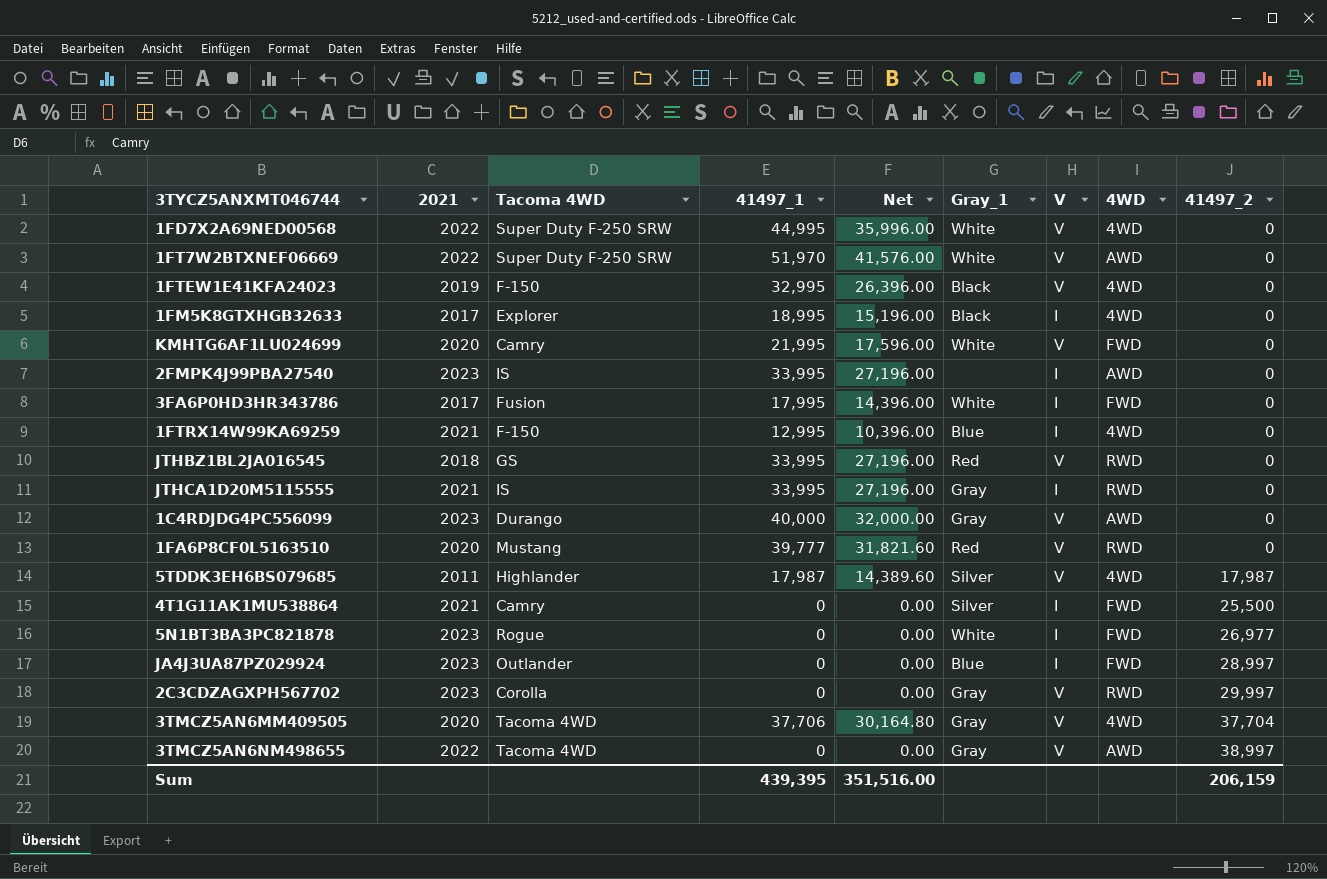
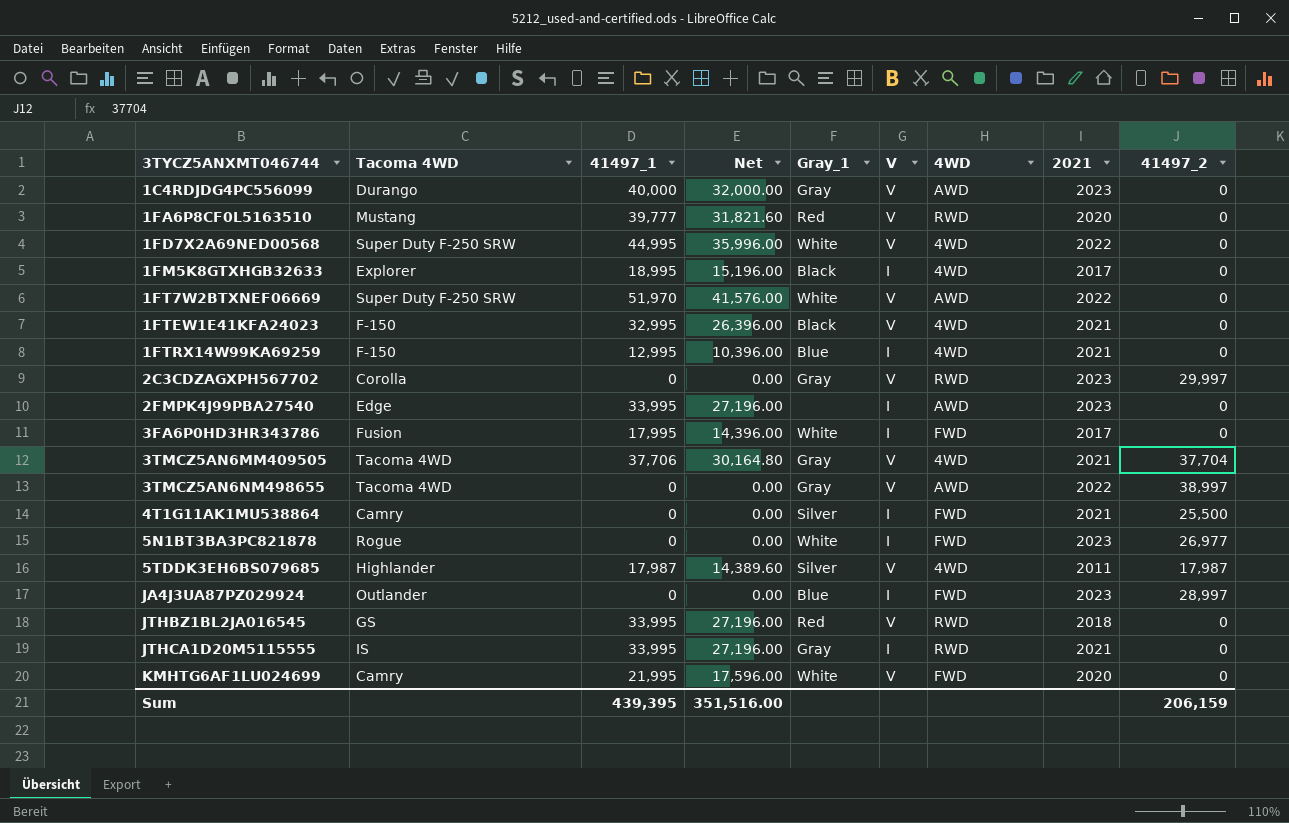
row order: 41497_2 ascending -> 3TYCZ5ANXMT046744 ascending
column 2021 | position: 2 -> 8
1FTEW1E41KFA24023 | 2021: 2019 -> 2021
2FMPK4J99PBA27540 | Tacoma 4WD: IS -> Edge
3TMCZ5AN6MM409505 | 2021: 2020 -> 2021

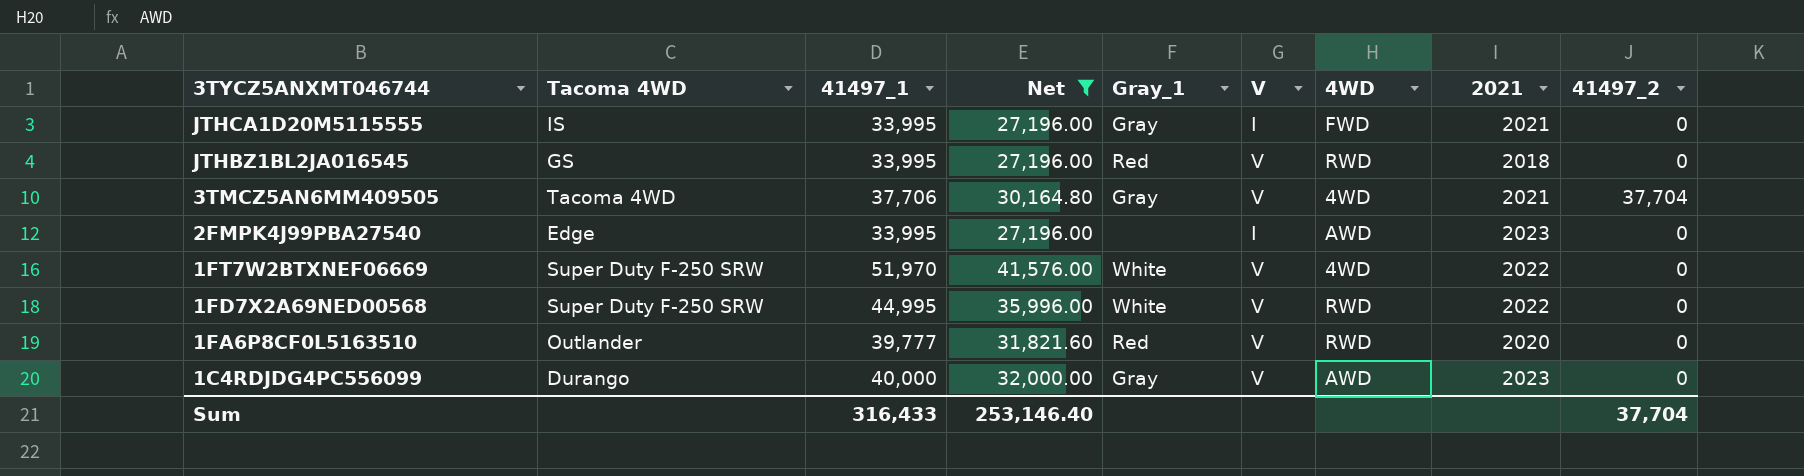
filter: none -> Net >= 27,196.00
row order: 3TYCZ5ANXMT046744 ascending -> 3TYCZ5ANXMT046744 descending
JTHCA1D20M5115555 | 4WD: RWD -> FWD
1FT7W2BTXNEF06669 | 4WD: AWD -> 4WD
1FD7X2A69NED00568 | 4WD: 4WD -> RWD
1FA6P8CF0L5163510 | Tacoma 4WD: Mustang -> Outlander
Sum | 41497_1: 439,395 -> 316,433
Sum | Net: 351,516.00 -> 253,146.40
Sum | 41497_2: 206,159 -> 37,704

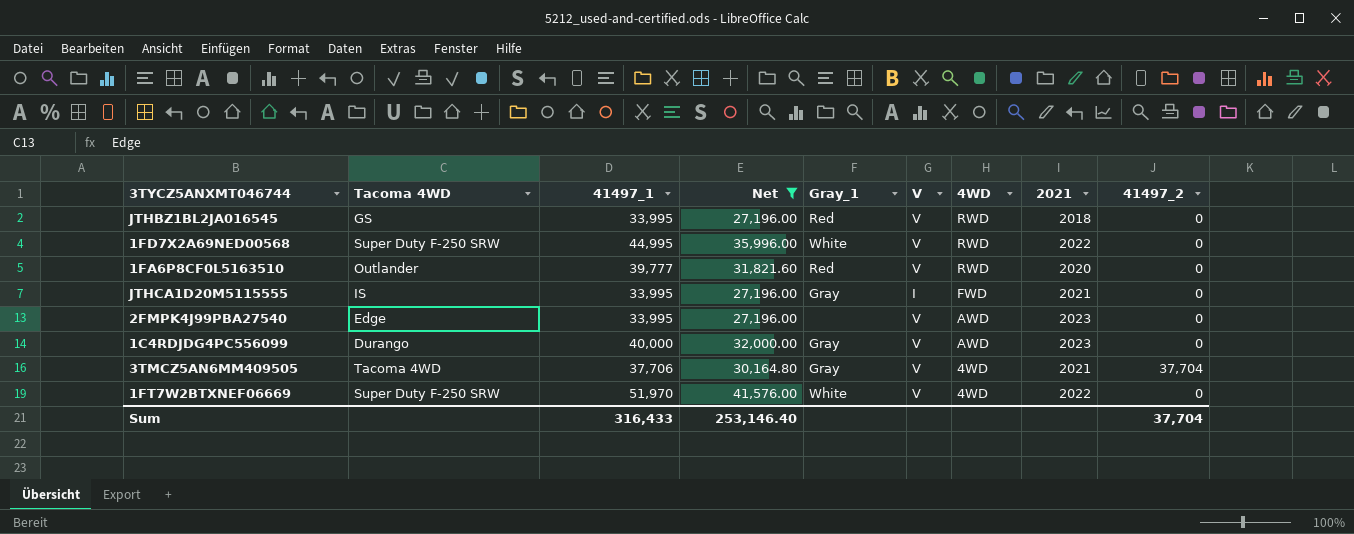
row order: 3TYCZ5ANXMT046744 descending -> 4WD descending
2FMPK4J99PBA27540 | V: I -> V

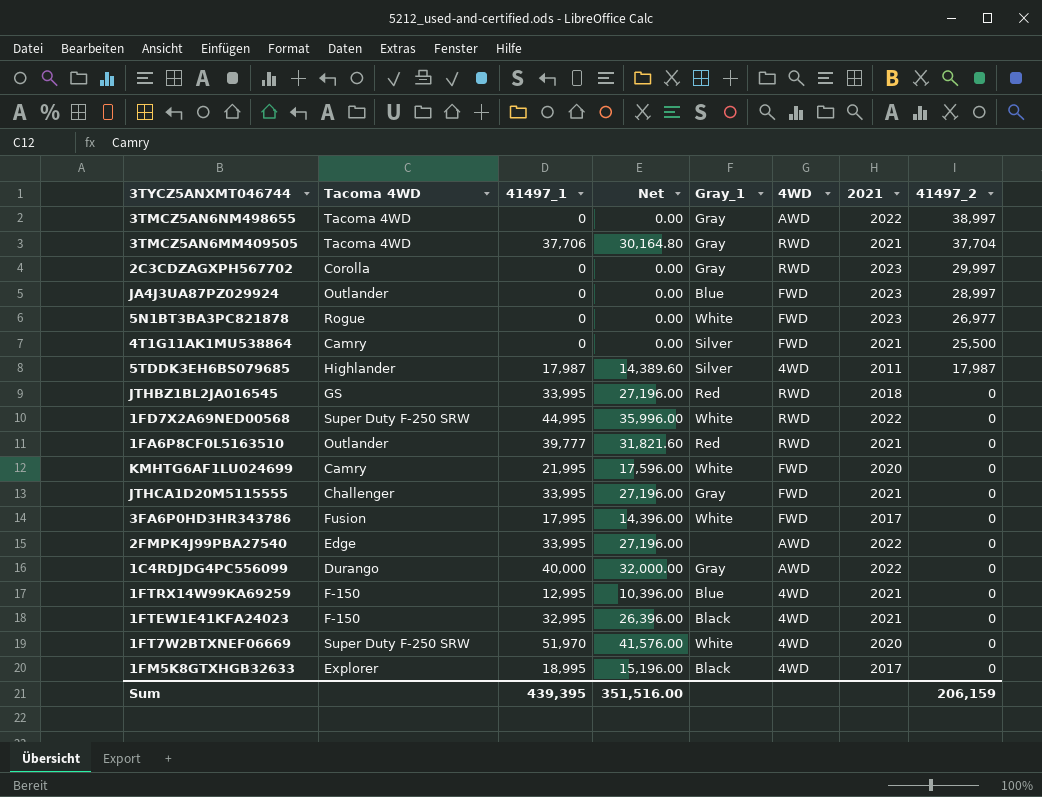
filter: Net >= 27,196.00 -> none
row order: 4WD descending -> 41497_2 descending
column V | position: 6 -> none
3TMCZ5AN6MM409505 | 4WD: 4WD -> RWD
1FA6P8CF0L5163510 | 2021: 2020 -> 2021
JTHCA1D20M5115555 | Tacoma 4WD: IS -> Challenger
2FMPK4J99PBA27540 | 2021: 2023 -> 2022
1C4RDJDG4PC556099 | 2021: 2023 -> 2022
1FT7W2BTXNEF06669 | 2021: 2022 -> 2020
Sum | 41497_1: 316,433 -> 439,395
Sum | Net: 253,146.40 -> 351,516.00
Sum | 41497_2: 37,704 -> 206,159

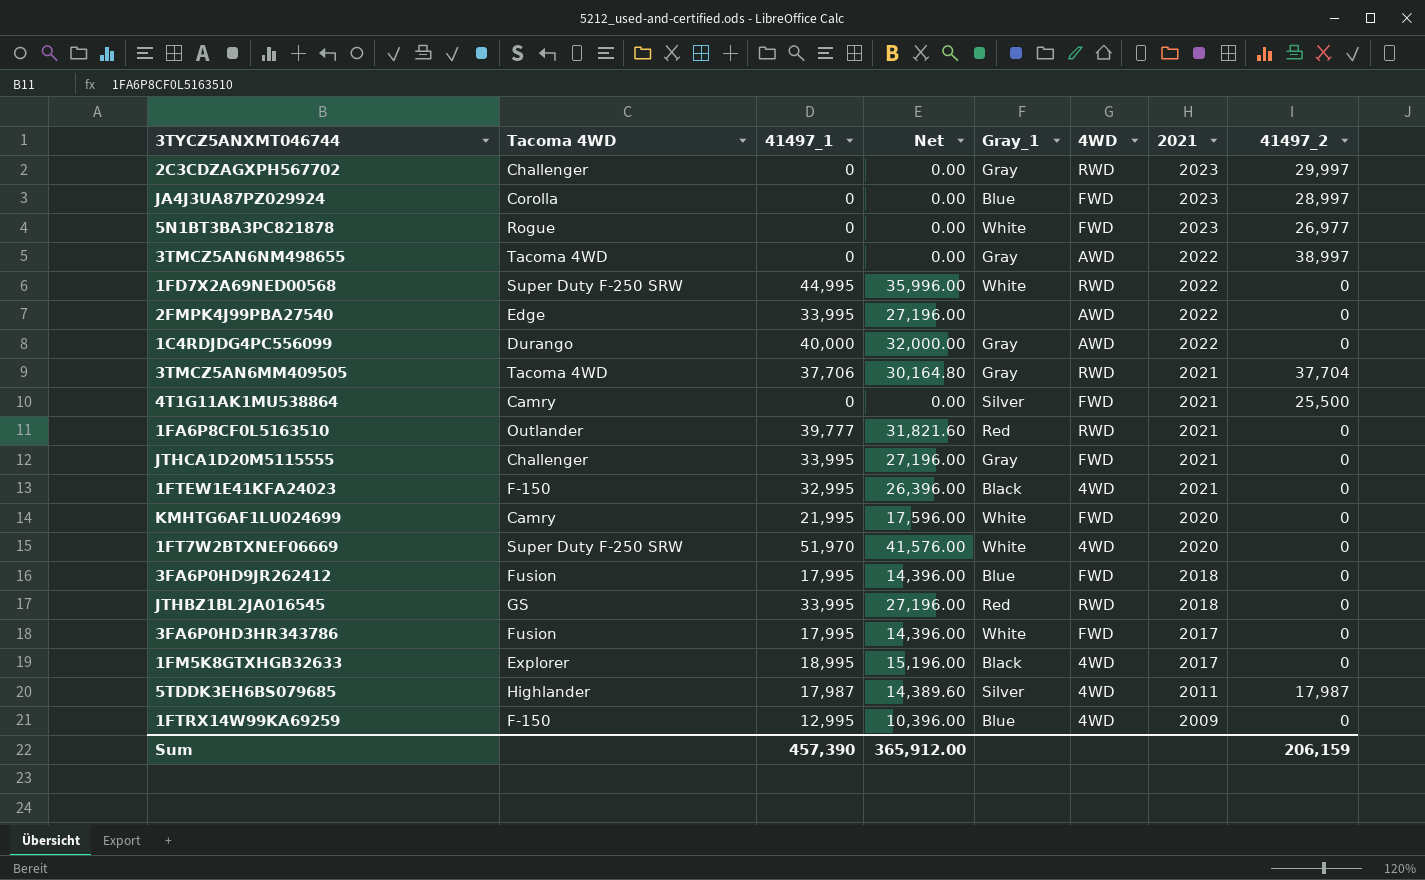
row order: 41497_2 descending -> 2021 descending
2C3CDZAGXPH567702 | Tacoma 4WD: Corolla -> Challenger
JA4J3UA87PZ029924 | Tacoma 4WD: Outlander -> Corolla
row 3FA6P0HD9JR262412: none -> Fusion | 17,995 | 14,396.00 | Blue | FWD | 2018 | 0
1FTRX14W99KA69259 | 2021: 2021 -> 2009
Sum | 41497_1: 439,395 -> 457,390
Sum | Net: 351,516.00 -> 365,912.00

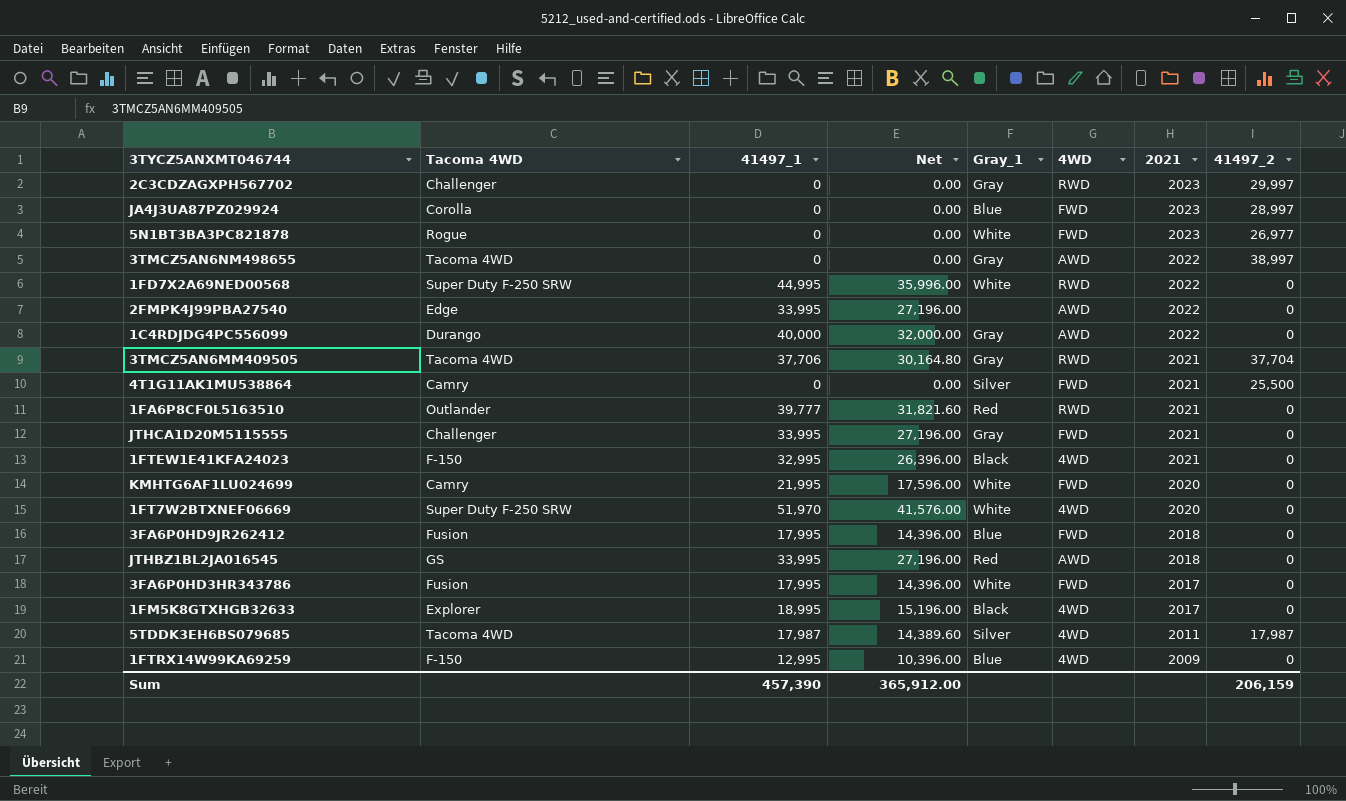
JTHBZ1BL2JA016545 | 4WD: RWD -> AWD
5TDDK3EH6BS079685 | Tacoma 4WD: Highlander -> Tacoma 4WD

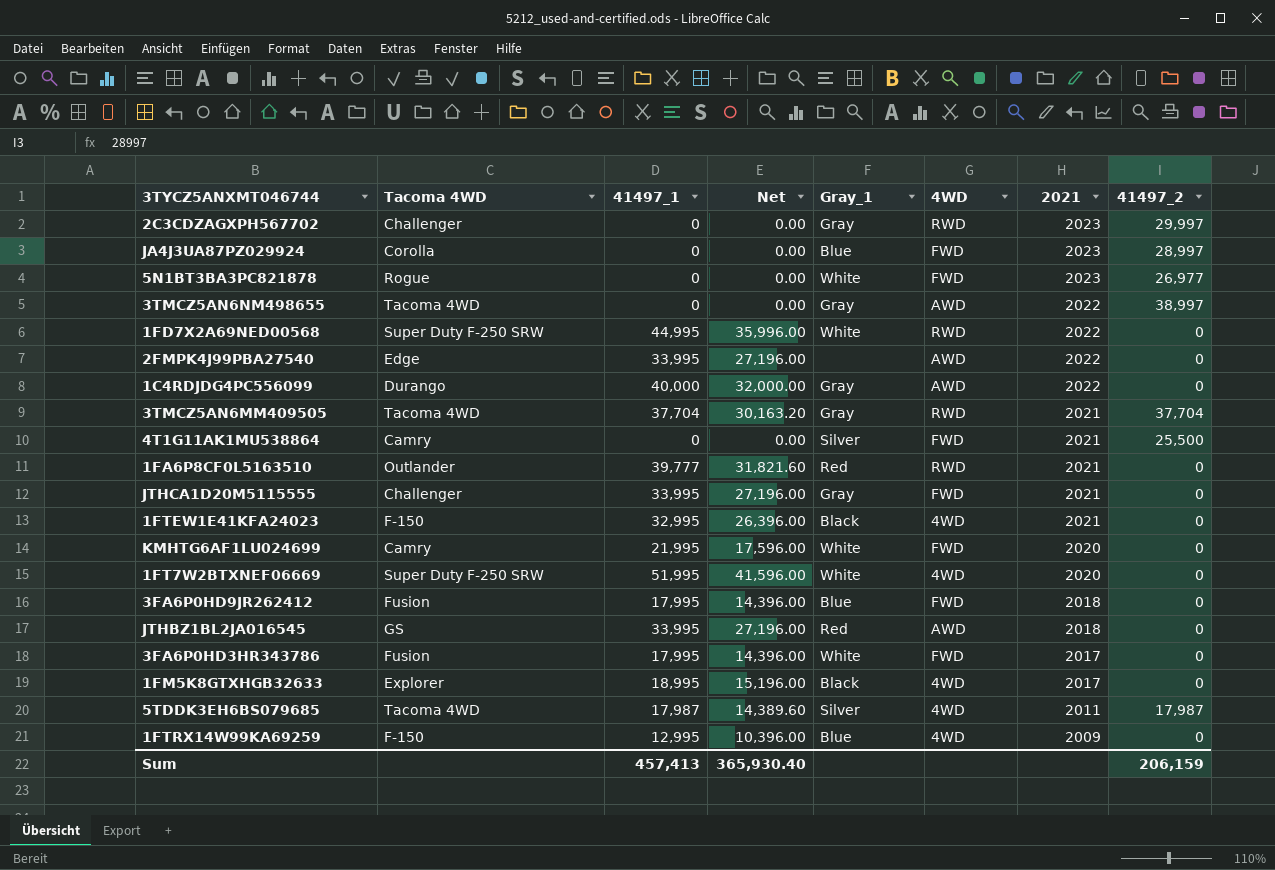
3TMCZ5AN6MM409505 | 41497_1: 37,706 -> 37,704
3TMCZ5AN6MM409505 | Net: 30,164.80 -> 30,163.20
1FT7W2BTXNEF06669 | 41497_1: 51,970 -> 51,995
1FT7W2BTXNEF06669 | Net: 41,576.00 -> 41,596.00
Sum | 41497_1: 457,390 -> 457,413
Sum | Net: 365,912.00 -> 365,930.40

